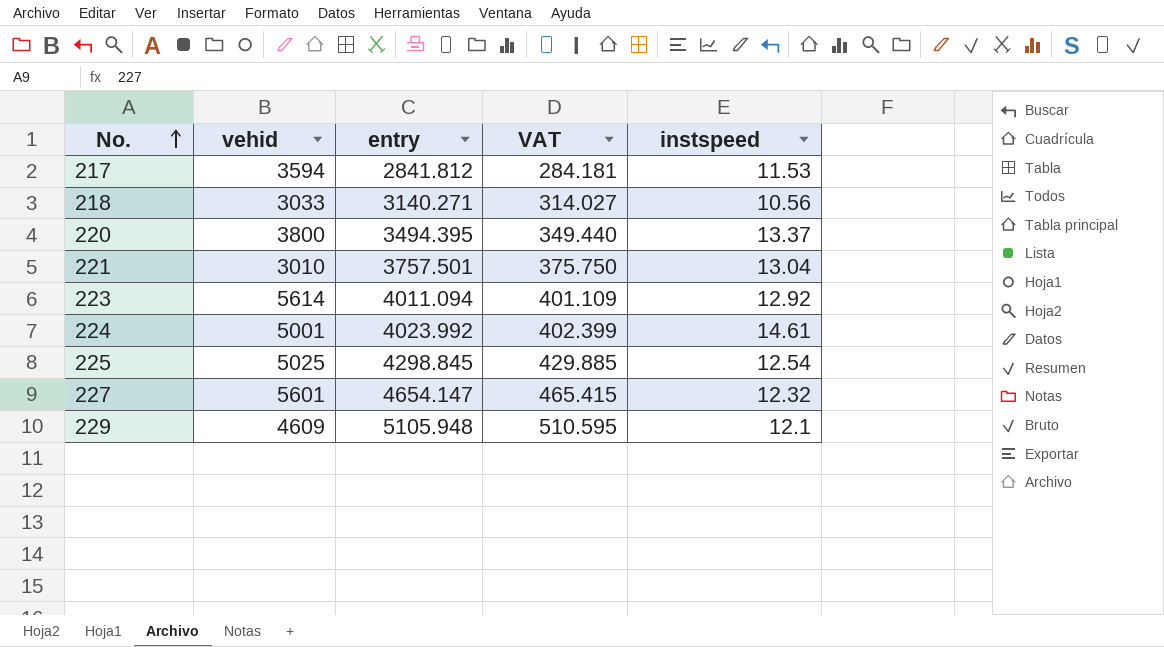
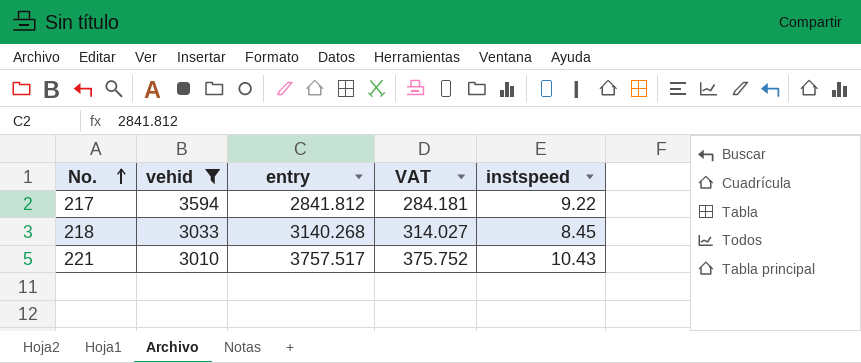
filter: none -> vehid <= 3594
217 | instspeed: 11.53 -> 9.22
218 | entry: 3140.271 -> 3140.268
218 | instspeed: 10.56 -> 8.45
221 | entry: 3757.501 -> 3757.517
221 | VAT: 375.750 -> 375.752
221 | instspeed: 13.04 -> 10.43

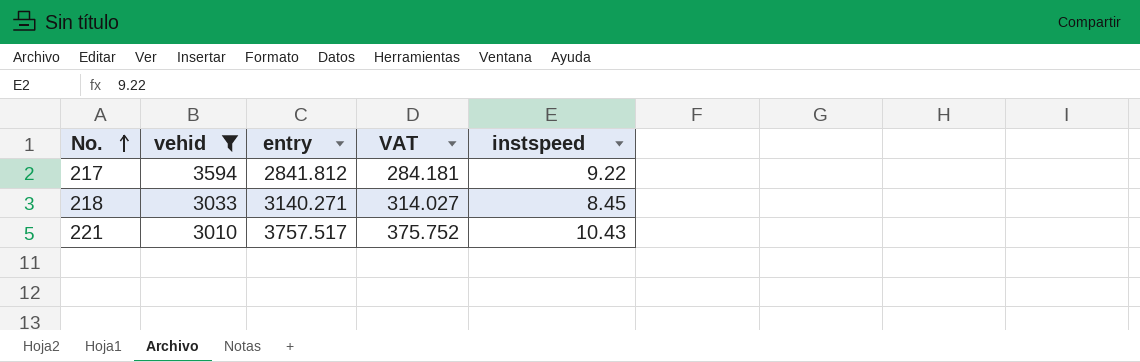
218 | entry: 3140.268 -> 3140.271

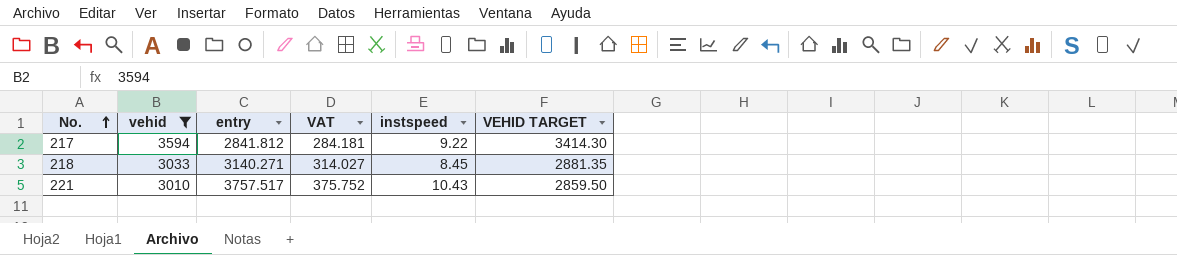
column VEHID TARGET | formula: none -> [vehid] * 0.95

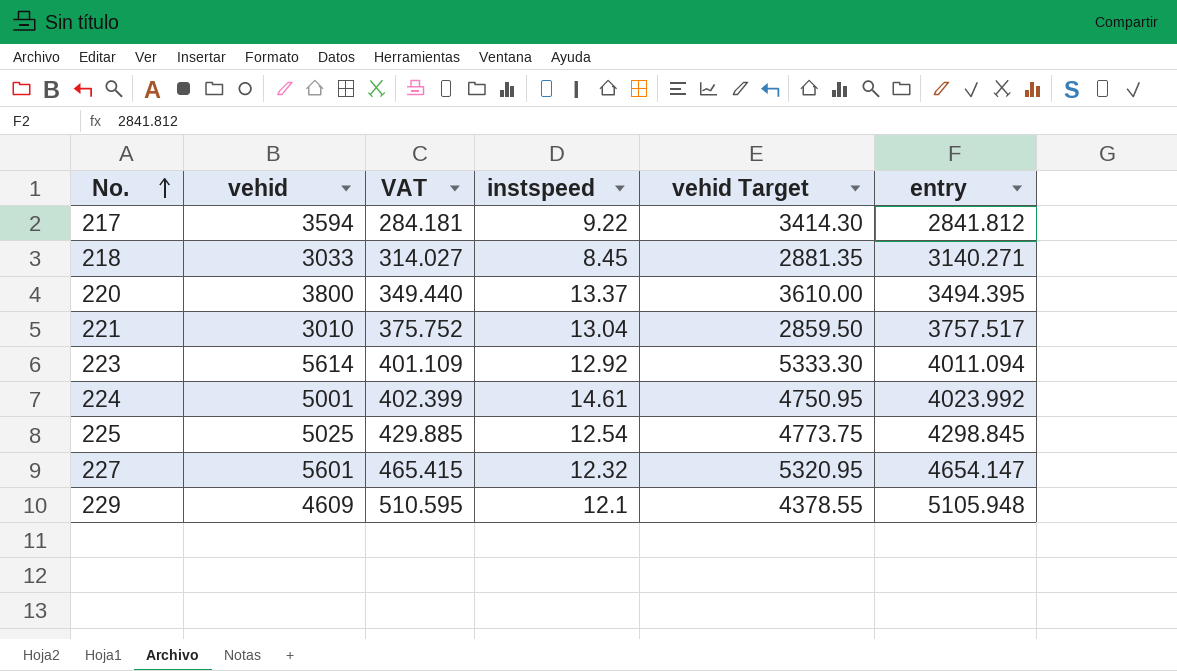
filter: vehid <= 3594 -> none
column name: VEHID TARGET -> vehid Target
column entry | position: 3 -> 6
221 | instspeed: 10.43 -> 13.04

